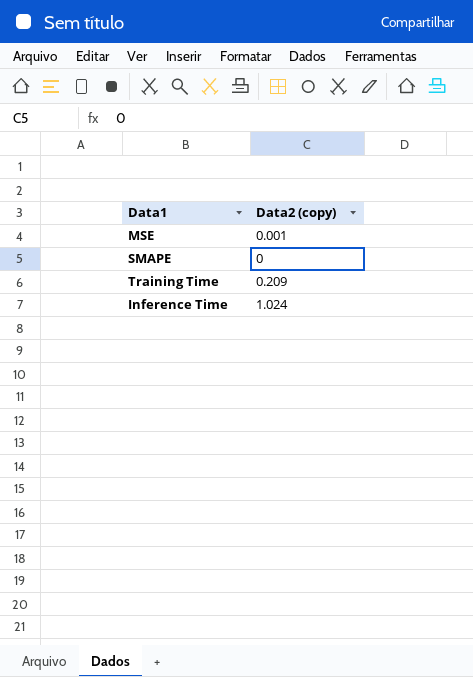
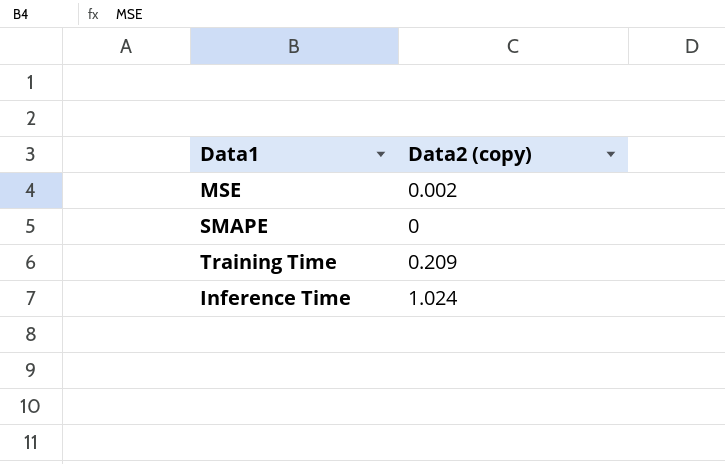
MSE | Data2 (copy): 0.001 -> 0.002

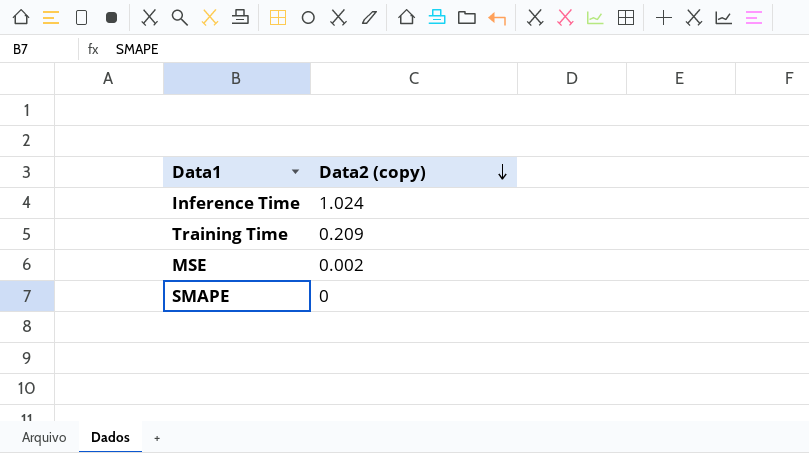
row order: none -> Data2 (copy) descending

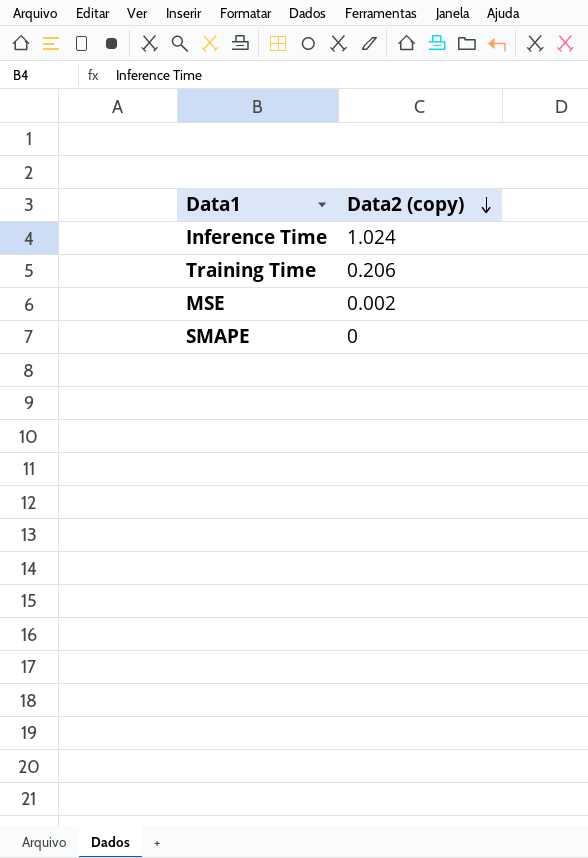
Training Time | Data2 (copy): 0.209 -> 0.206

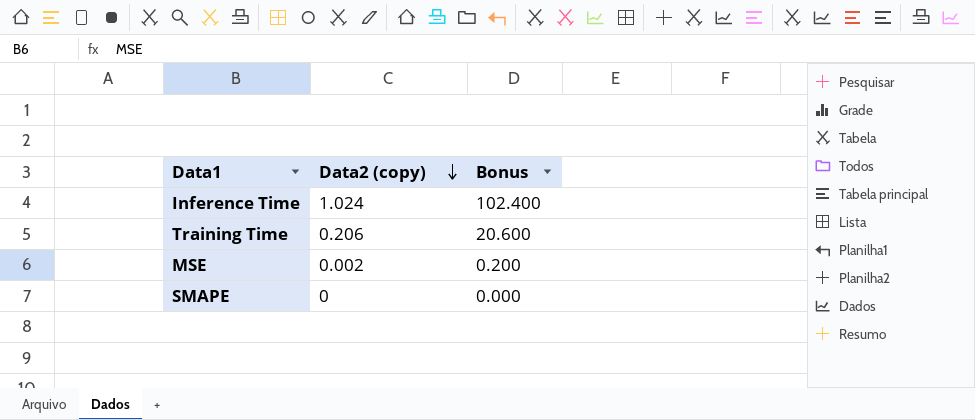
column Bonus | formula: none -> [Data2 (copy)] * 100

